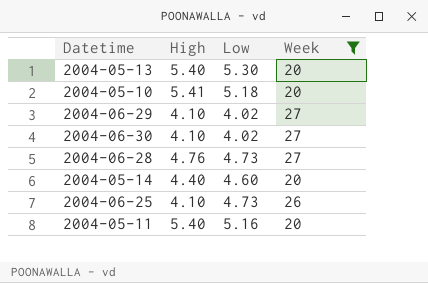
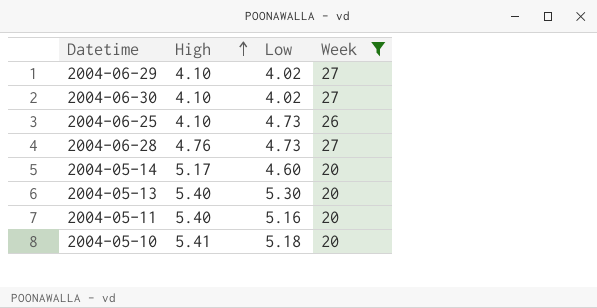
row order: none -> High ascending
2004-05-14 | High: 4.40 -> 5.17

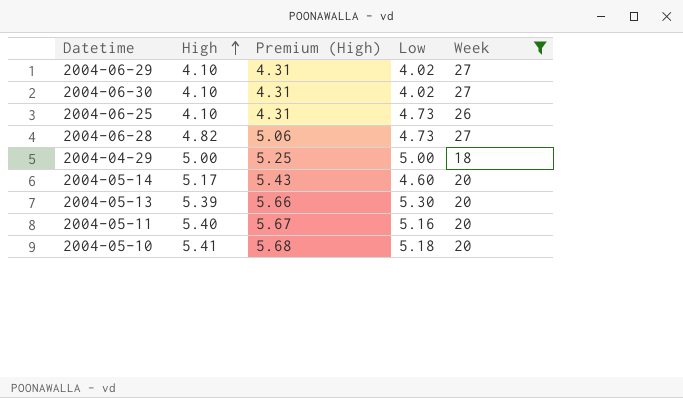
column Premium (High) | formula: none -> [High] * 1.05
2004-06-28 | High: 4.76 -> 4.82
row 2004-04-29: none -> 5.00 | 5.25 | 5.00 | 18
2004-05-13 | High: 5.40 -> 5.39

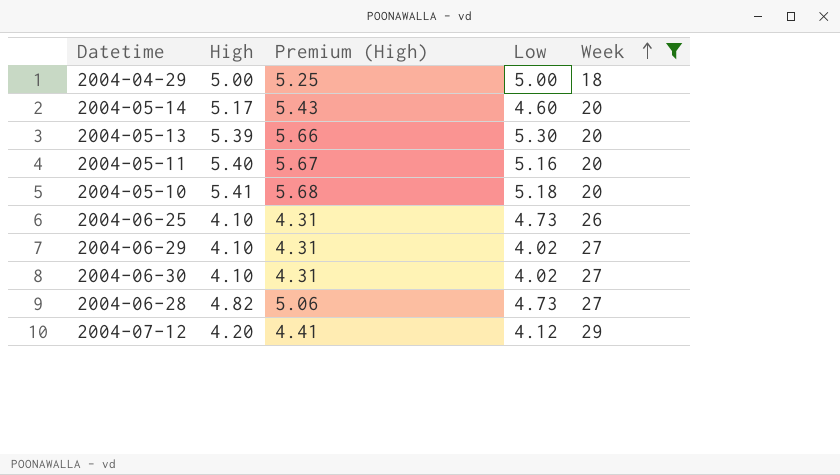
row order: High ascending -> Week ascending
row 2004-07-12: none -> 4.20 | 4.41 | 4.12 | 29

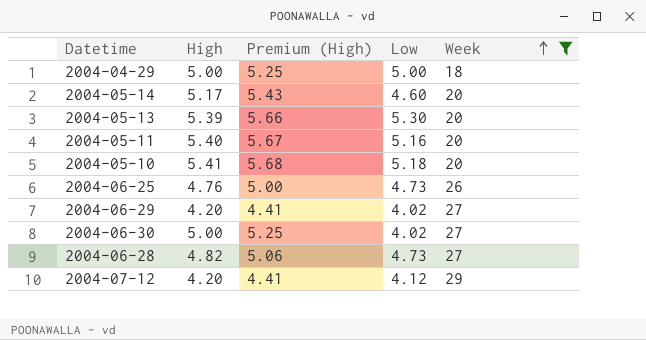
2004-06-25 | High: 4.10 -> 4.76
2004-06-25 | Premium (High): 4.31 -> 5.00
2004-06-29 | High: 4.10 -> 4.20
2004-06-29 | Premium (High): 4.31 -> 4.41
2004-06-30 | High: 4.10 -> 5.00
2004-06-30 | Premium (High): 4.31 -> 5.25

